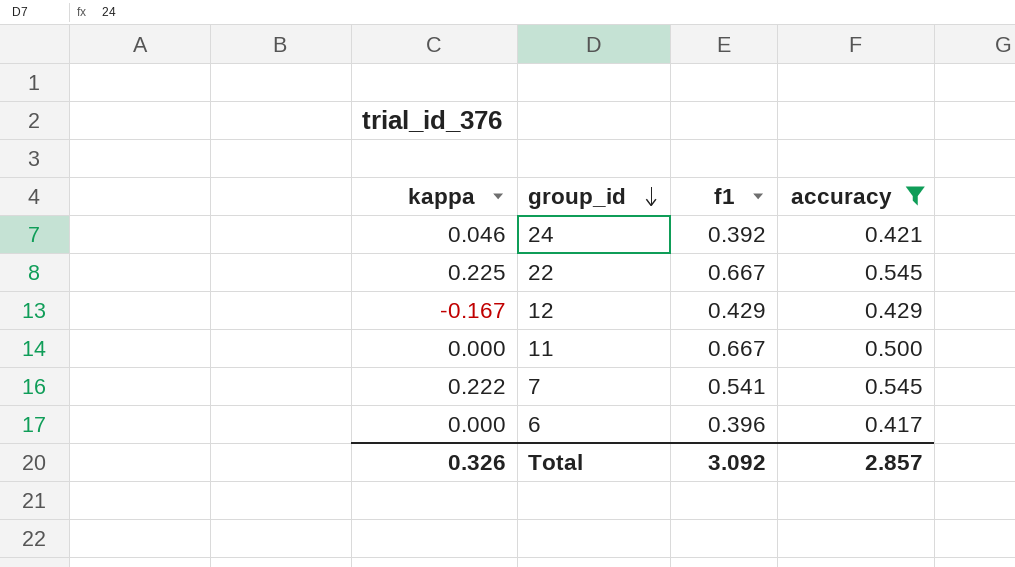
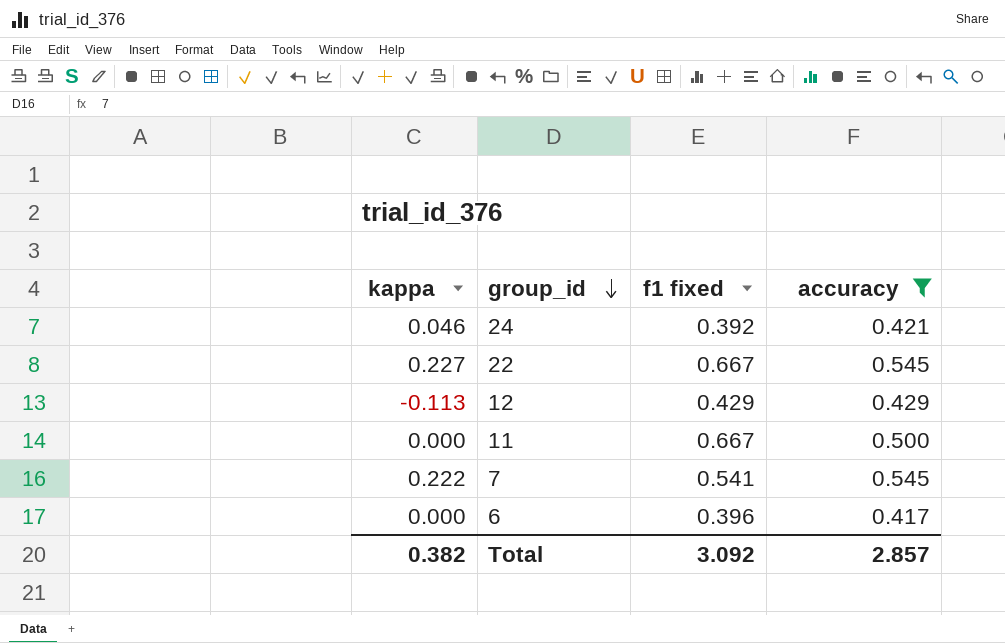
column name: f1 -> f1 fixed
22 | kappa: 0.225 -> 0.227
12 | kappa: -0.167 -> -0.113
Total | kappa: 0.326 -> 0.382

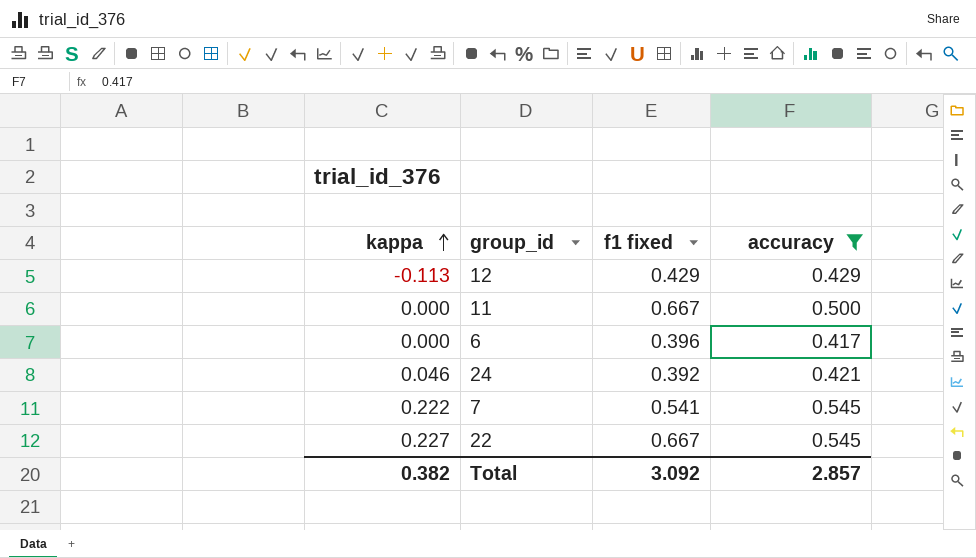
row order: group_id descending -> kappa ascending

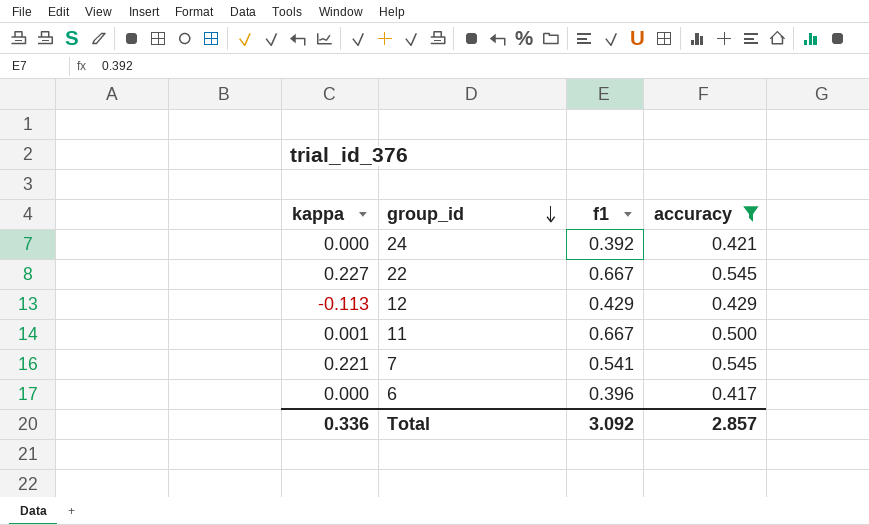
row order: kappa ascending -> group_id descending
column name: f1 fixed -> f1
24 | kappa: 0.046 -> 0.000
11 | kappa: 0.000 -> 0.001
7 | kappa: 0.222 -> 0.221
Total | kappa: 0.382 -> 0.336

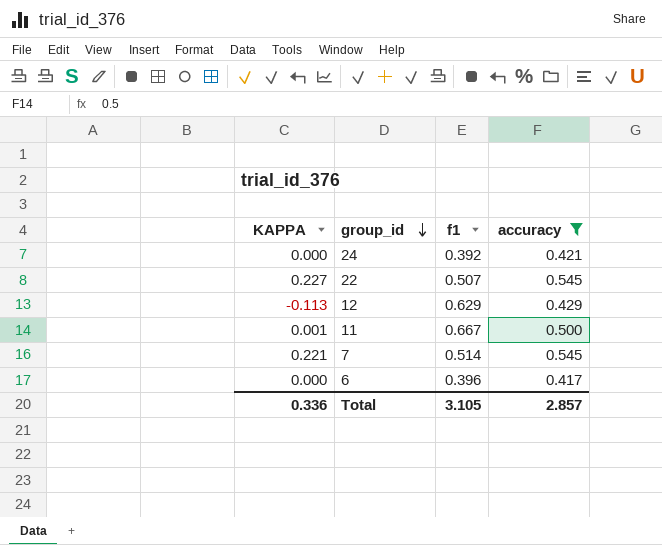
column name: kappa -> KAPPA
22 | f1: 0.667 -> 0.507
12 | f1: 0.429 -> 0.629
7 | f1: 0.541 -> 0.514
Total | f1: 3.092 -> 3.105

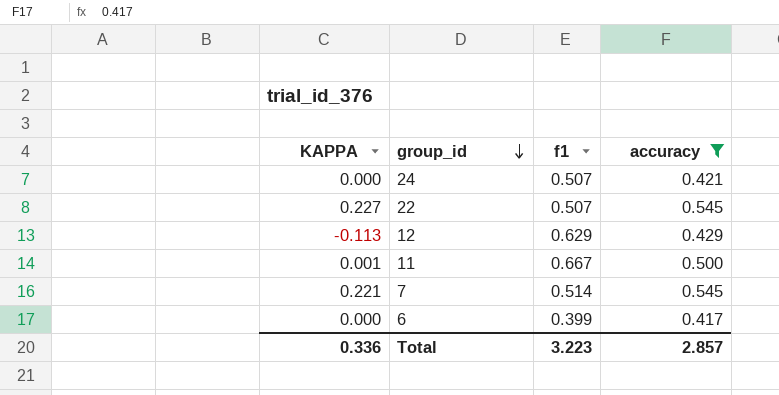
24 | f1: 0.392 -> 0.507
6 | f1: 0.396 -> 0.399
Total | f1: 3.105 -> 3.223

